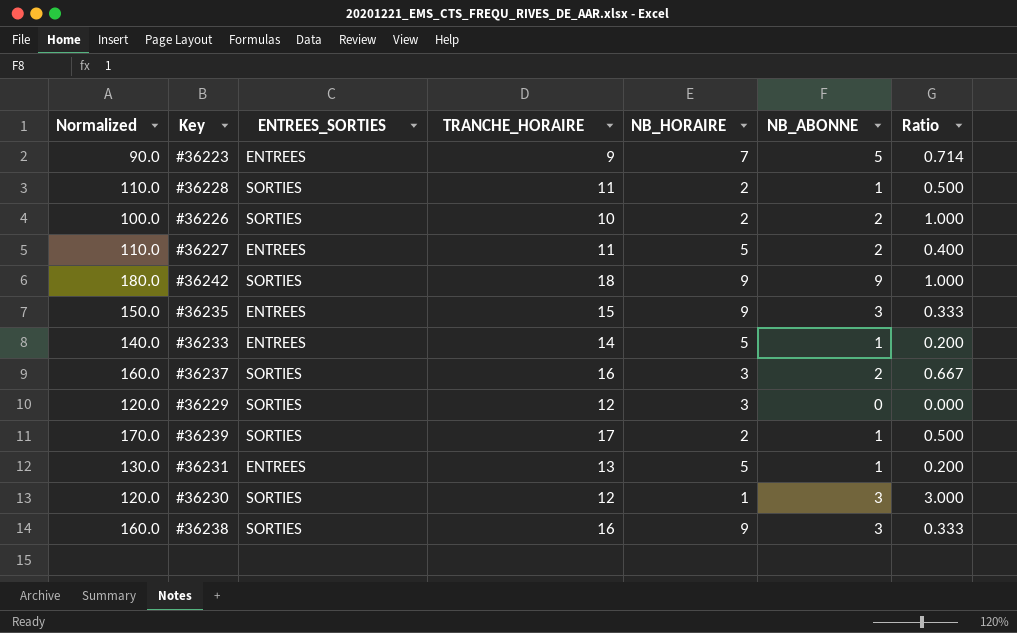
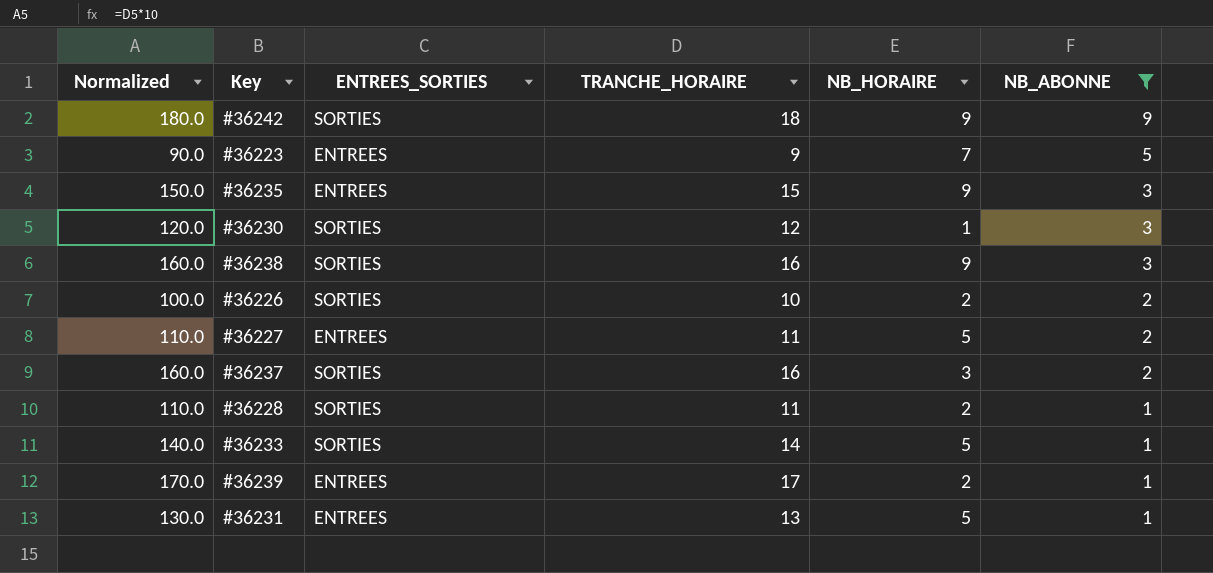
filter: none -> NB_ABONNE != 0
row order: none -> NB_ABONNE descending
column Ratio | formula: [NB_ABONNE] / [NB_HORAIRE] -> none
#36233 | ENTREES_SORTIES: ENTREES -> SORTIES
#36239 | ENTREES_SORTIES: SORTIES -> ENTREES

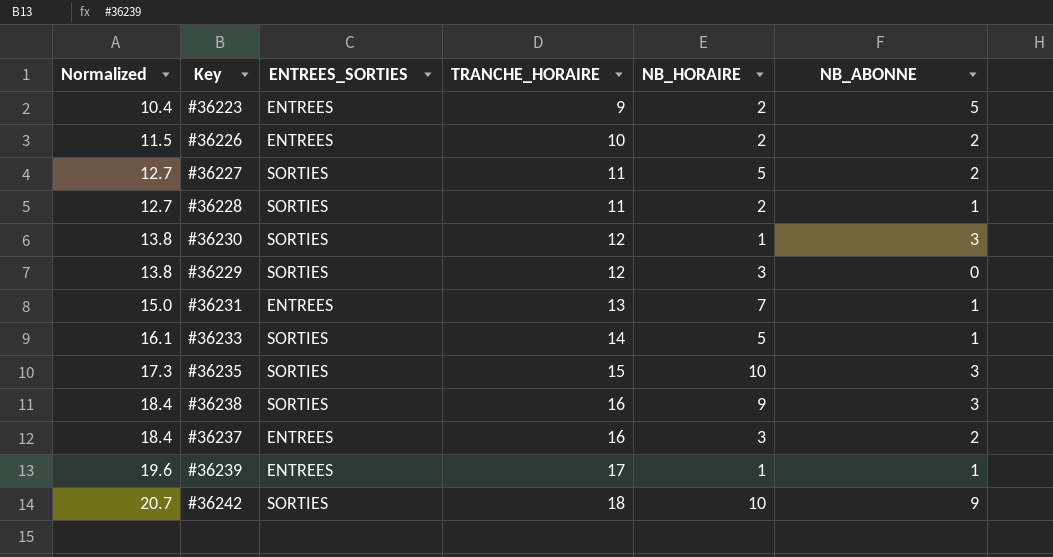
filter: NB_ABONNE != 0 -> none
row order: NB_ABONNE descending -> Normalized ascending
column Normalized | formula: [TRANCHE_HORAIRE] * 10 -> [TRANCHE_HORAIRE] * 1.15
#36223 | NB_HORAIRE: 7 -> 2
#36226 | ENTREES_SORTIES: SORTIES -> ENTREES
#36227 | ENTREES_SORTIES: ENTREES -> SORTIES
#36231 | NB_HORAIRE: 5 -> 7
#36235 | ENTREES_SORTIES: ENTREES -> SORTIES
#36235 | NB_HORAIRE: 9 -> 10
#36237 | ENTREES_SORTIES: SORTIES -> ENTREES
#36239 | NB_HORAIRE: 2 -> 1
#36242 | NB_HORAIRE: 9 -> 10

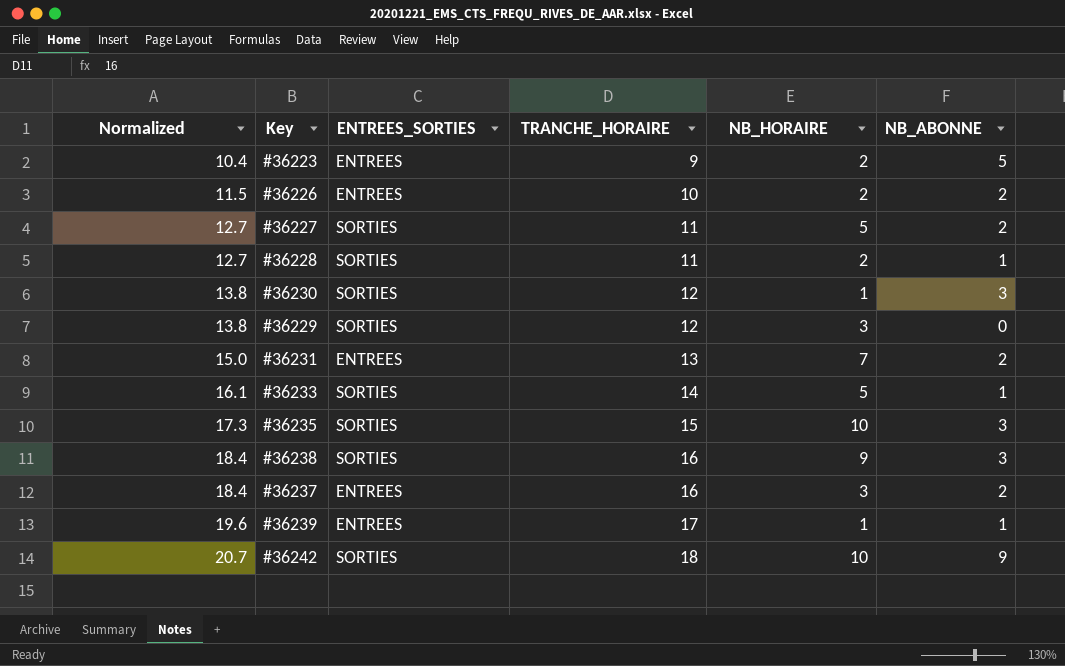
#36231 | NB_ABONNE: 1 -> 2

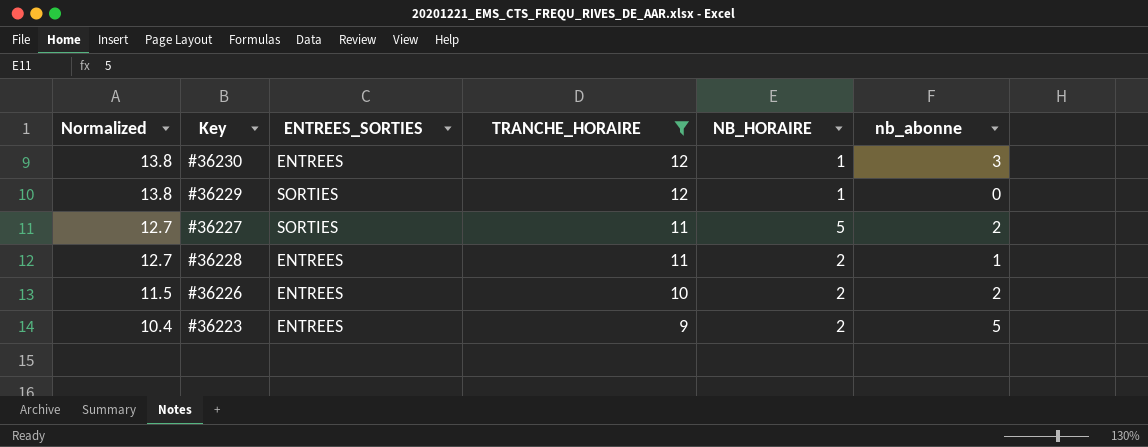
filter: none -> TRANCHE_HORAIRE <= 12
row order: Normalized ascending -> Normalized descending
column name: NB_ABONNE -> nb_abonne
#36230 | ENTREES_SORTIES: SORTIES -> ENTREES
#36229 | NB_HORAIRE: 3 -> 1
#36228 | ENTREES_SORTIES: SORTIES -> ENTREES

